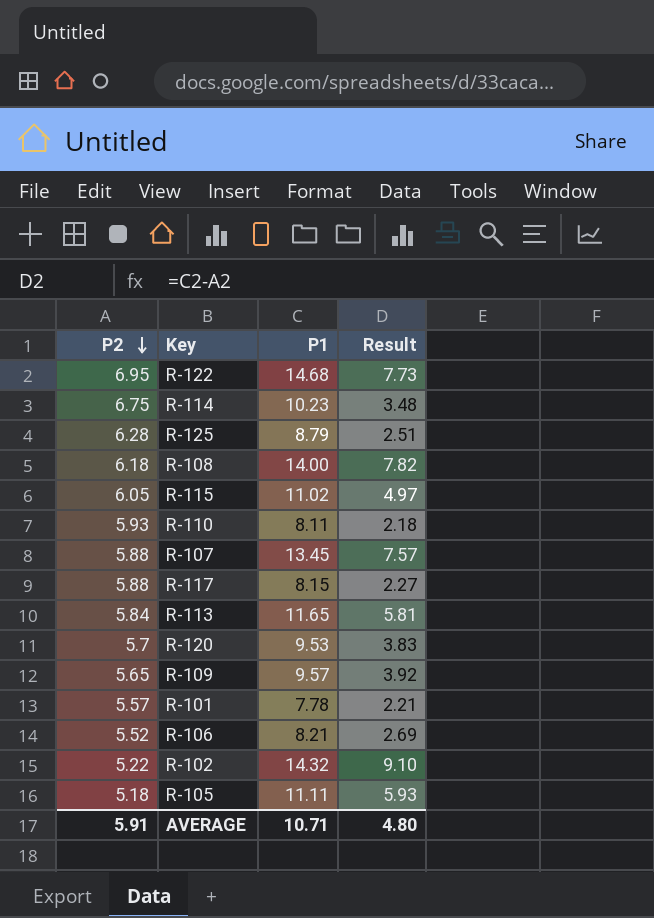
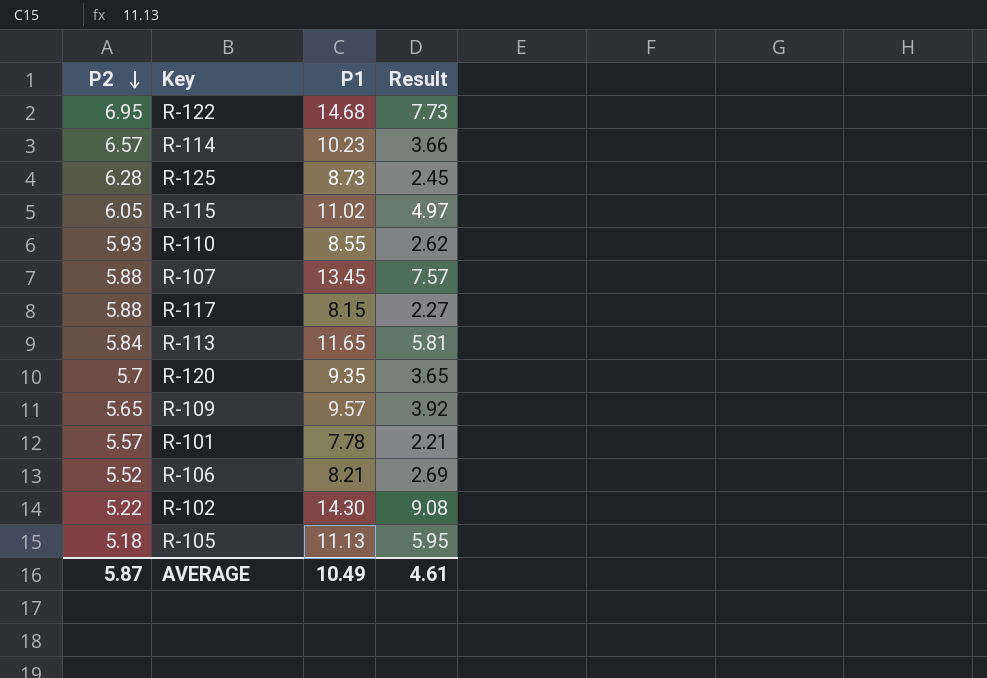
row R-108: 6.18 | 14.00 | 7.82 -> none
R-114 | P2: 6.75 -> 6.57
R-114 | Result: 3.48 -> 3.66
R-125 | P1: 8.79 -> 8.73
R-125 | Result: 2.51 -> 2.45
R-110 | P1: 8.11 -> 8.55
R-110 | Result: 2.18 -> 2.62
R-120 | P1: 9.53 -> 9.35
R-120 | Result: 3.83 -> 3.65
R-102 | P1: 14.32 -> 14.30
R-102 | Result: 9.10 -> 9.08
R-105 | P1: 11.11 -> 11.13
R-105 | Result: 5.93 -> 5.95
AVERAGE | P2: 5.91 -> 5.87
AVERAGE | P1: 10.71 -> 10.49
AVERAGE | Result: 4.80 -> 4.61

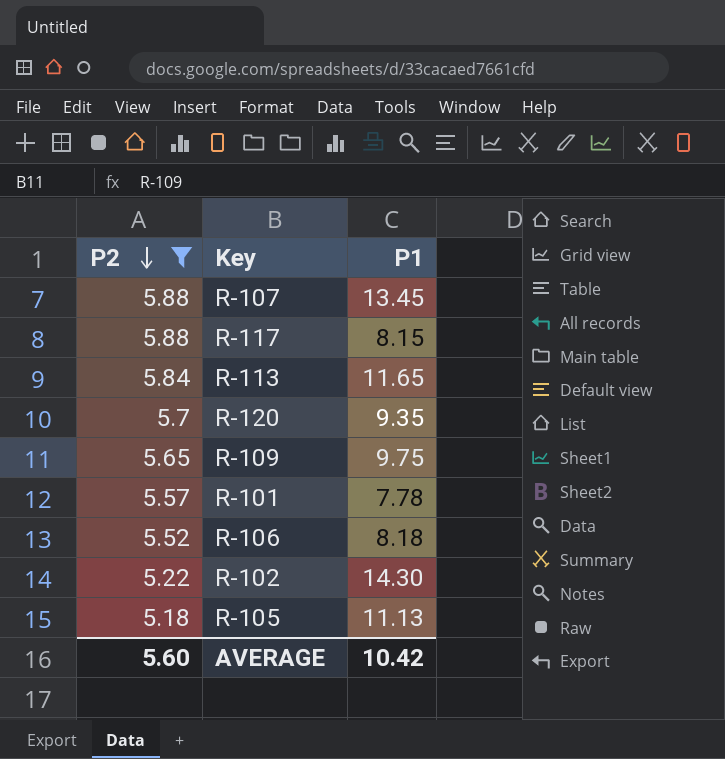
filter: none -> P2 <= 5.88
column Result | formula: [P1] - [P2] -> none
R-109 | P1: 9.57 -> 9.75
R-106 | P1: 8.21 -> 8.18
AVERAGE | P2: 5.87 -> 5.60
AVERAGE | P1: 10.49 -> 10.42

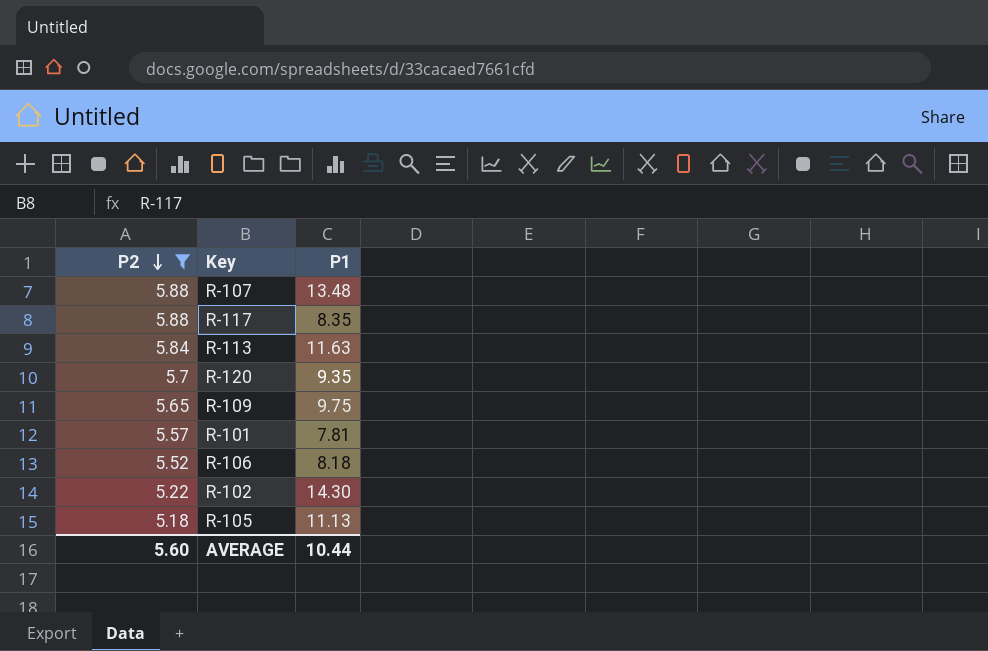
R-107 | P1: 13.45 -> 13.48
R-117 | P1: 8.15 -> 8.35
R-113 | P1: 11.65 -> 11.63
R-101 | P1: 7.78 -> 7.81
AVERAGE | P1: 10.42 -> 10.44

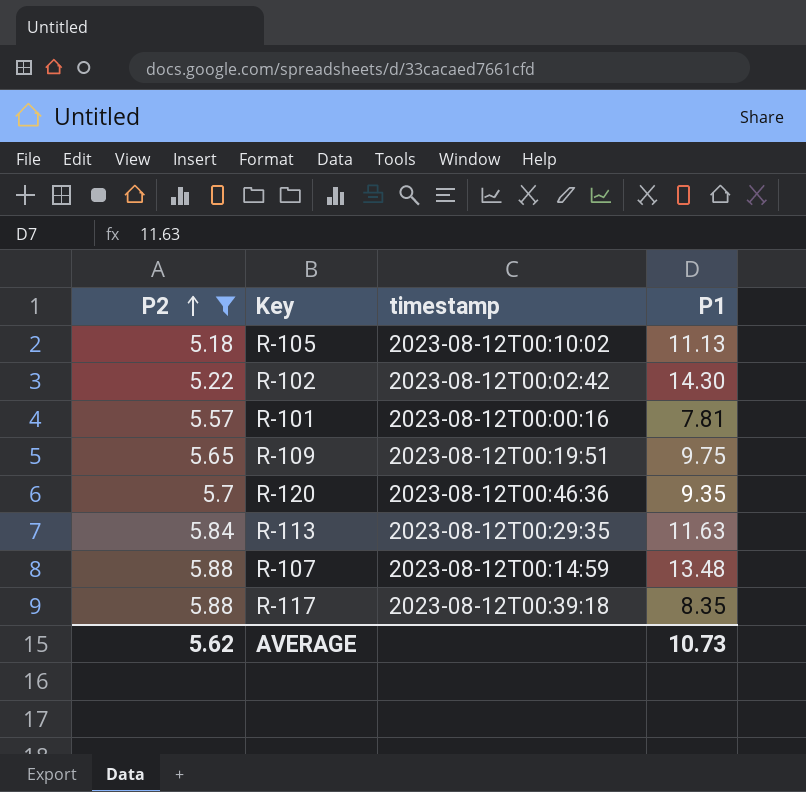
row order: P2 descending -> P2 ascending
column timestamp | position: none -> 3
row R-106: 5.52 | 8.18 -> none
AVERAGE | P2: 5.60 -> 5.62
AVERAGE | P1: 10.44 -> 10.73

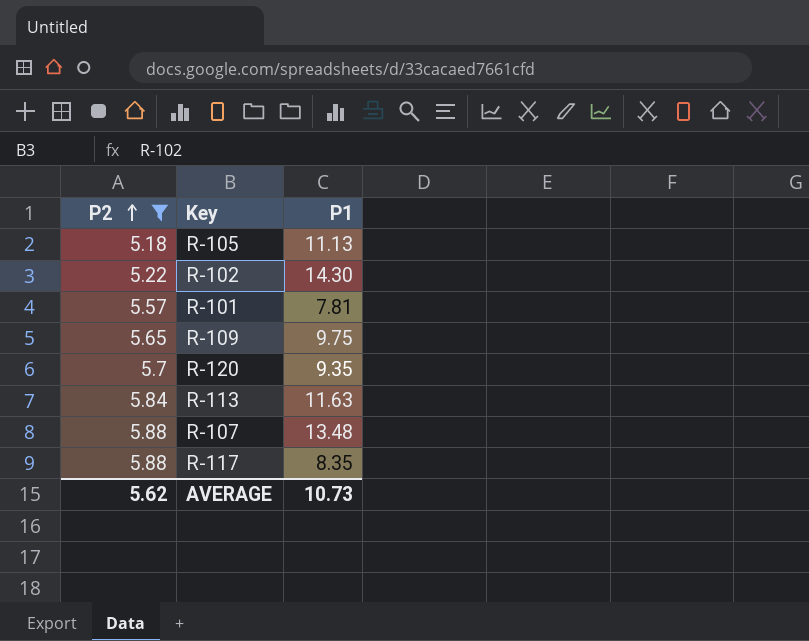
column timestamp | position: 3 -> none

